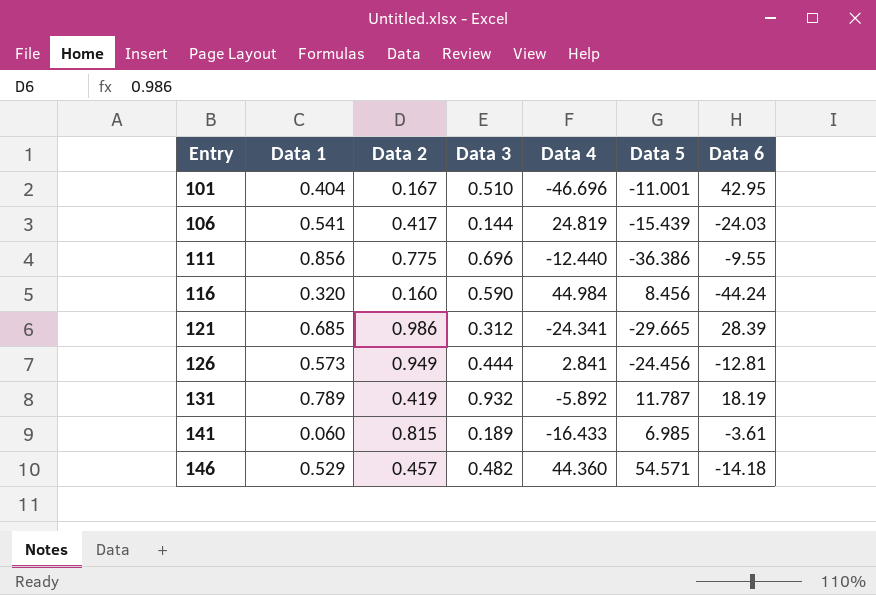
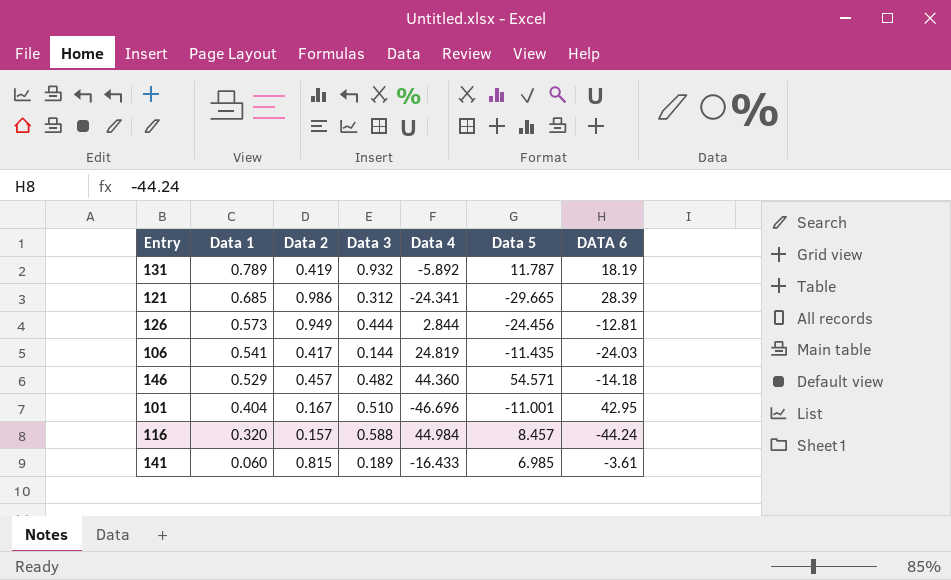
row order: Entry ascending -> Data 1 descending
column name: Data 6 -> DATA 6
row 111: 0.856 | 0.775 | 0.696 | -12.440 | -36.386 | -9.55 -> none
126 | Data 4: 2.841 -> 2.844
106 | Data 5: -15.439 -> -11.435
116 | Data 2: 0.160 -> 0.157
116 | Data 3: 0.590 -> 0.588
116 | Data 5: 8.456 -> 8.457

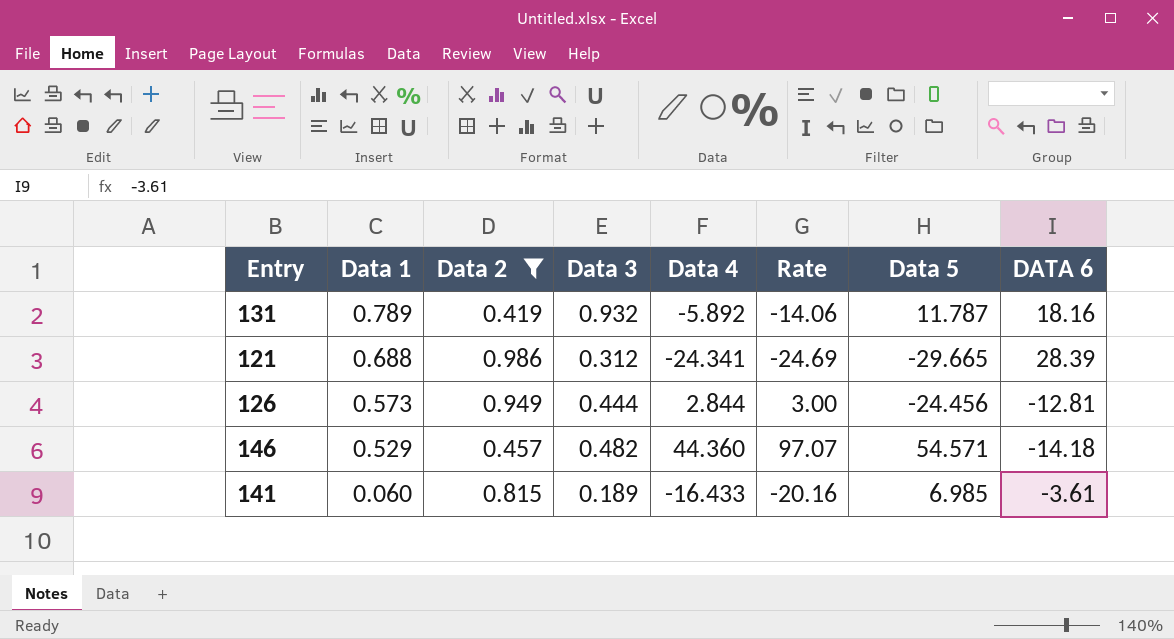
filter: none -> Data 2 >= 0.419
column Rate | formula: none -> [Data 4] / [Data 2]
131 | DATA 6: 18.19 -> 18.16
121 | Data 1: 0.685 -> 0.688

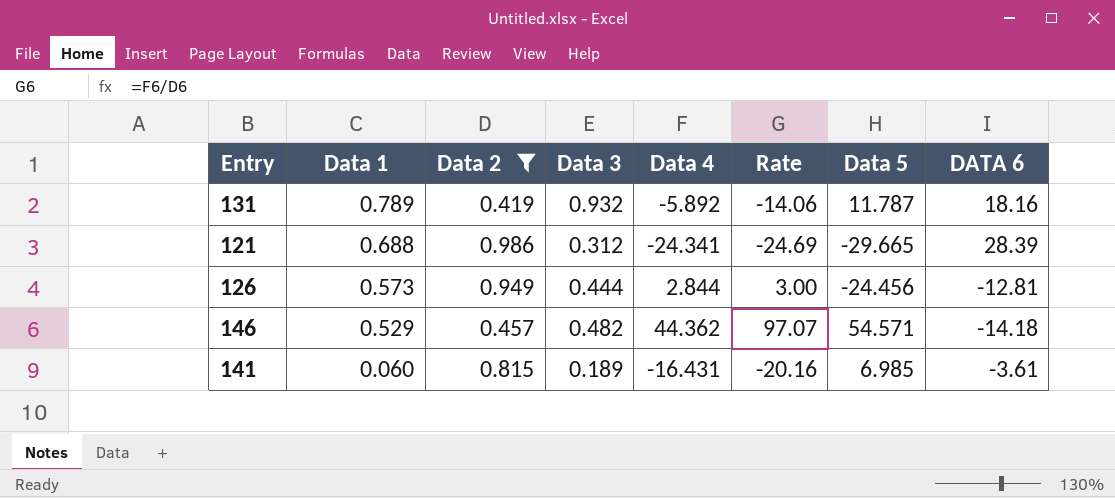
146 | Data 4: 44.360 -> 44.362
141 | Data 4: -16.433 -> -16.431

